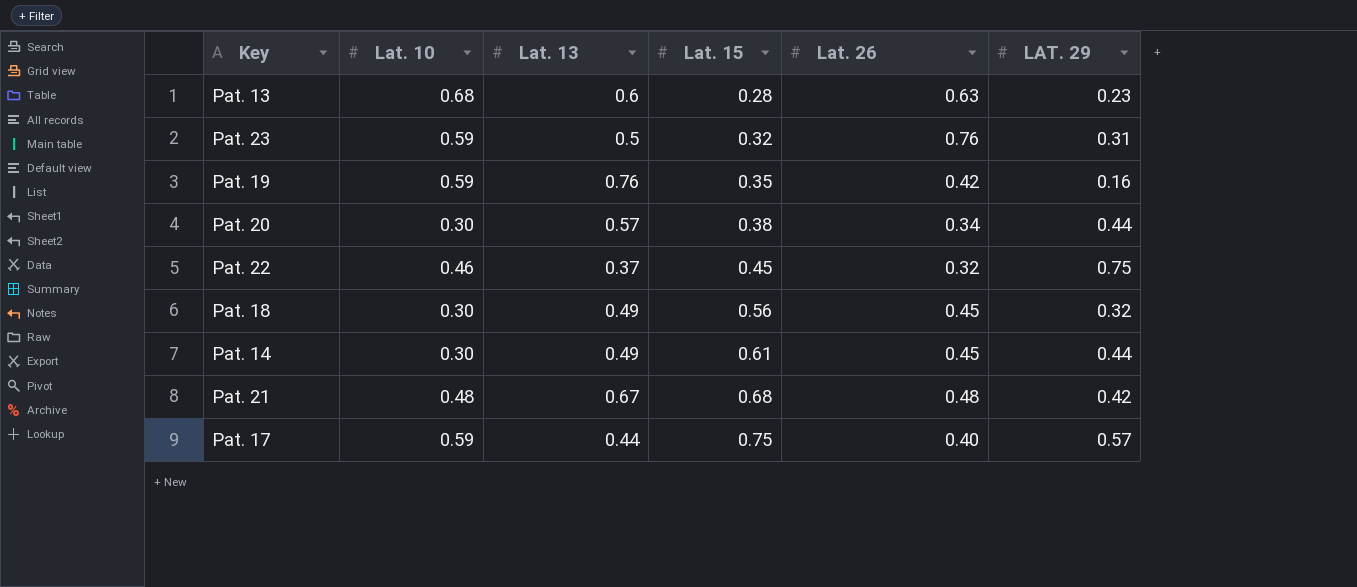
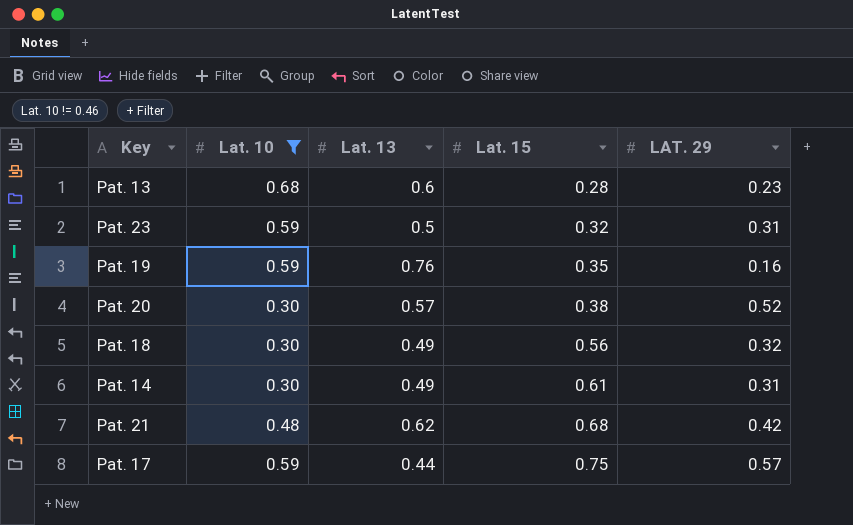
filter: none -> Lat. 10 != 0.46
column Lat. 26 | position: 5 -> none
Pat. 20 | LAT. 29: 0.44 -> 0.52
Pat. 14 | LAT. 29: 0.44 -> 0.31
Pat. 21 | Lat. 13: 0.67 -> 0.62

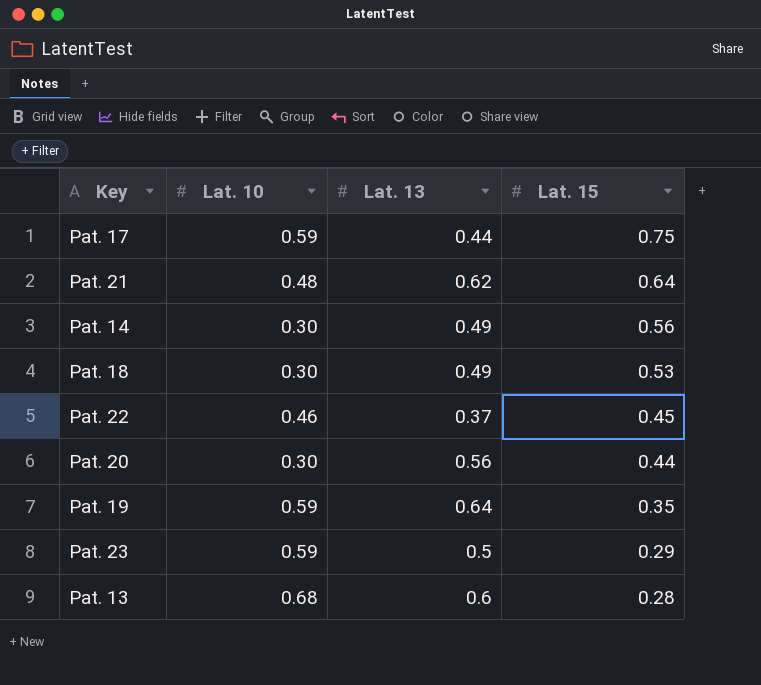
filter: Lat. 10 != 0.46 -> none
row order: Lat. 15 ascending -> Lat. 15 descending
column LAT. 29 | position: 5 -> none
Pat. 21 | Lat. 15: 0.68 -> 0.64
Pat. 14 | Lat. 15: 0.61 -> 0.56
Pat. 18 | Lat. 15: 0.56 -> 0.53
Pat. 20 | Lat. 13: 0.57 -> 0.56
Pat. 20 | Lat. 15: 0.38 -> 0.44
Pat. 19 | Lat. 13: 0.76 -> 0.64
Pat. 23 | Lat. 15: 0.32 -> 0.29

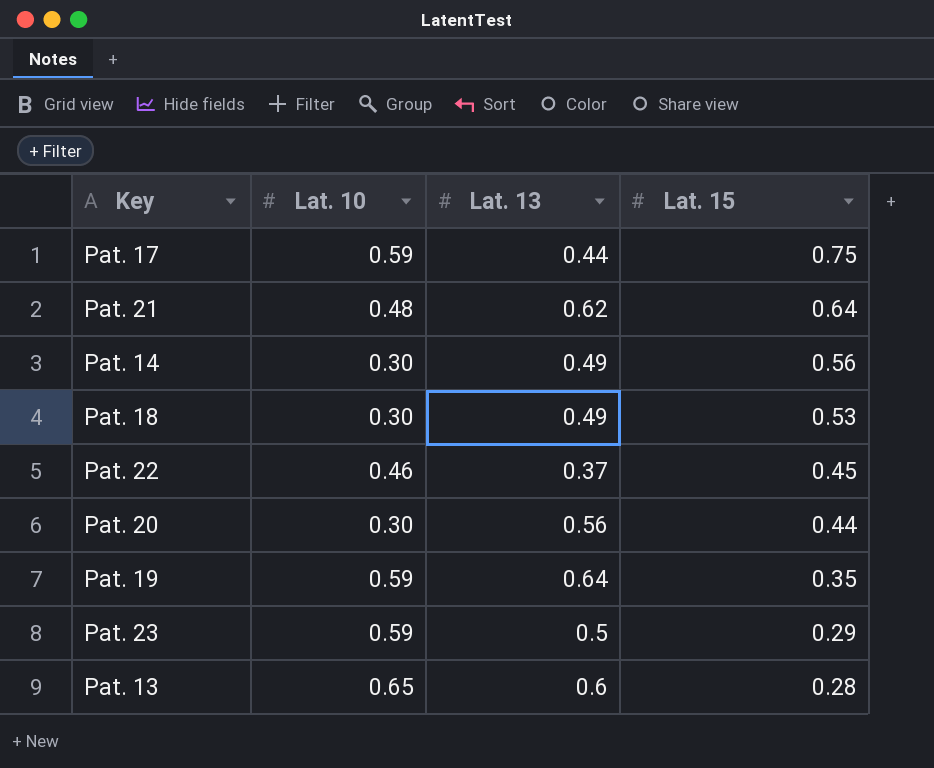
Pat. 13 | Lat. 10: 0.68 -> 0.65

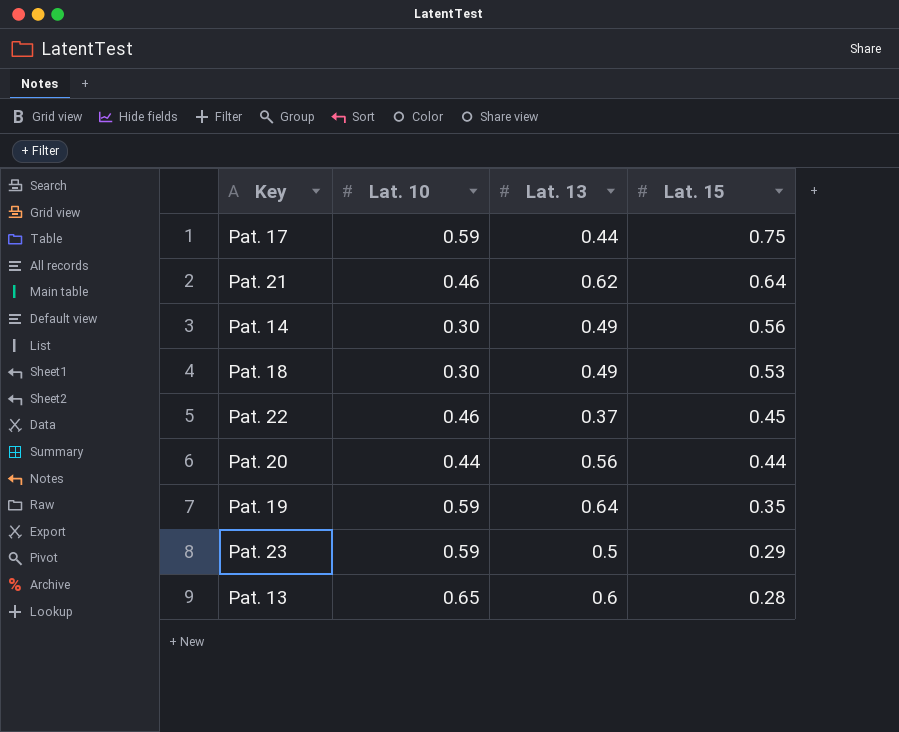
Pat. 21 | Lat. 10: 0.48 -> 0.46
Pat. 20 | Lat. 10: 0.30 -> 0.44

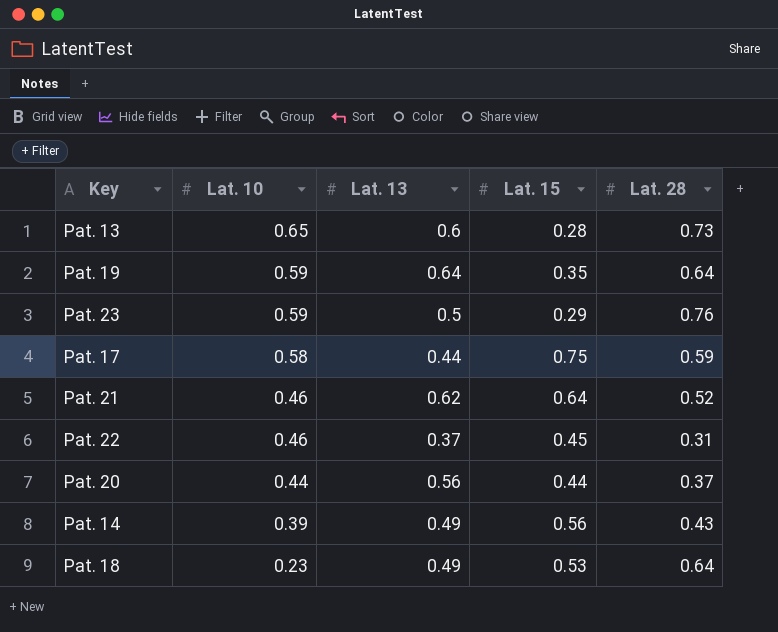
row order: Lat. 15 descending -> Lat. 10 descending
column Lat. 28 | position: none -> 5
Pat. 17 | Lat. 10: 0.59 -> 0.58
Pat. 14 | Lat. 10: 0.30 -> 0.39
Pat. 18 | Lat. 10: 0.30 -> 0.23

